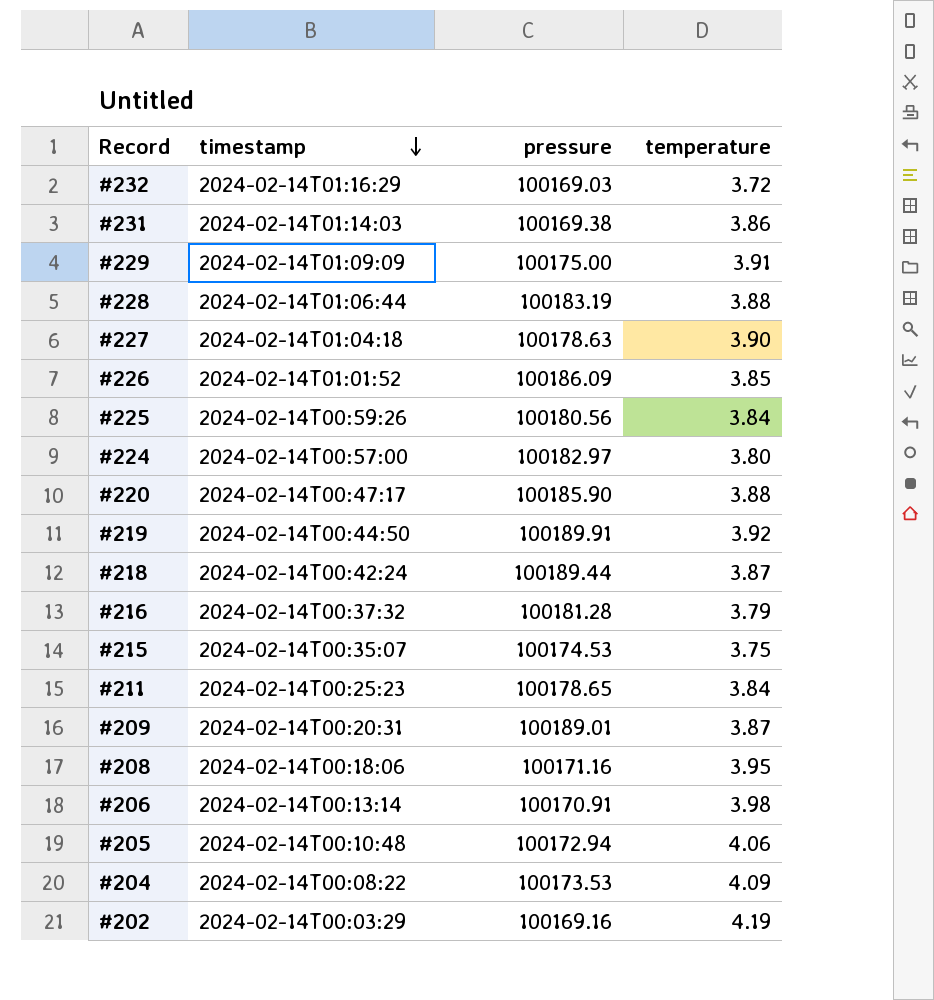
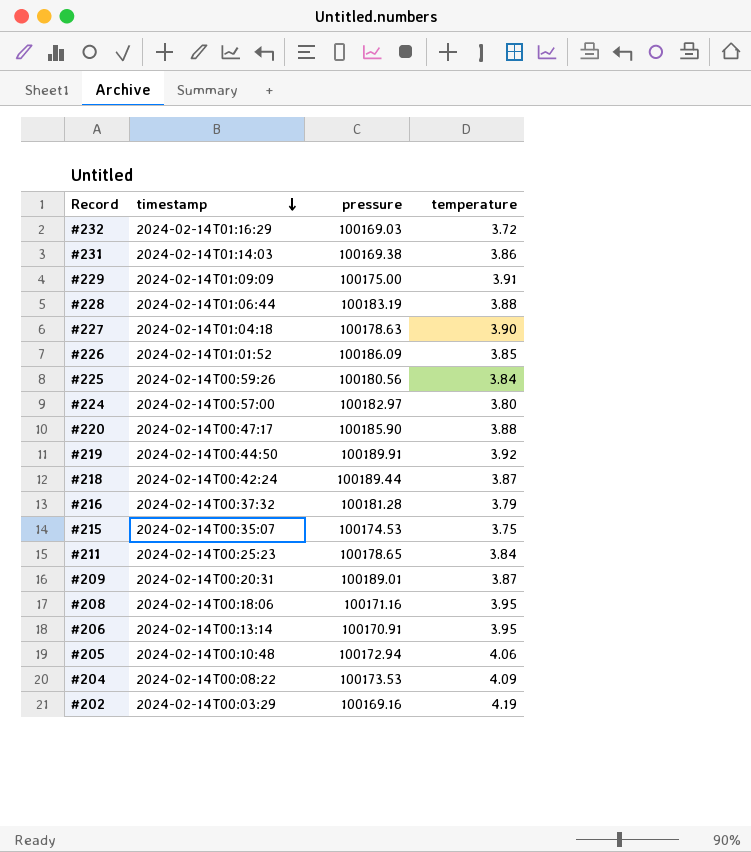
#206 | temperature: 3.98 -> 3.95

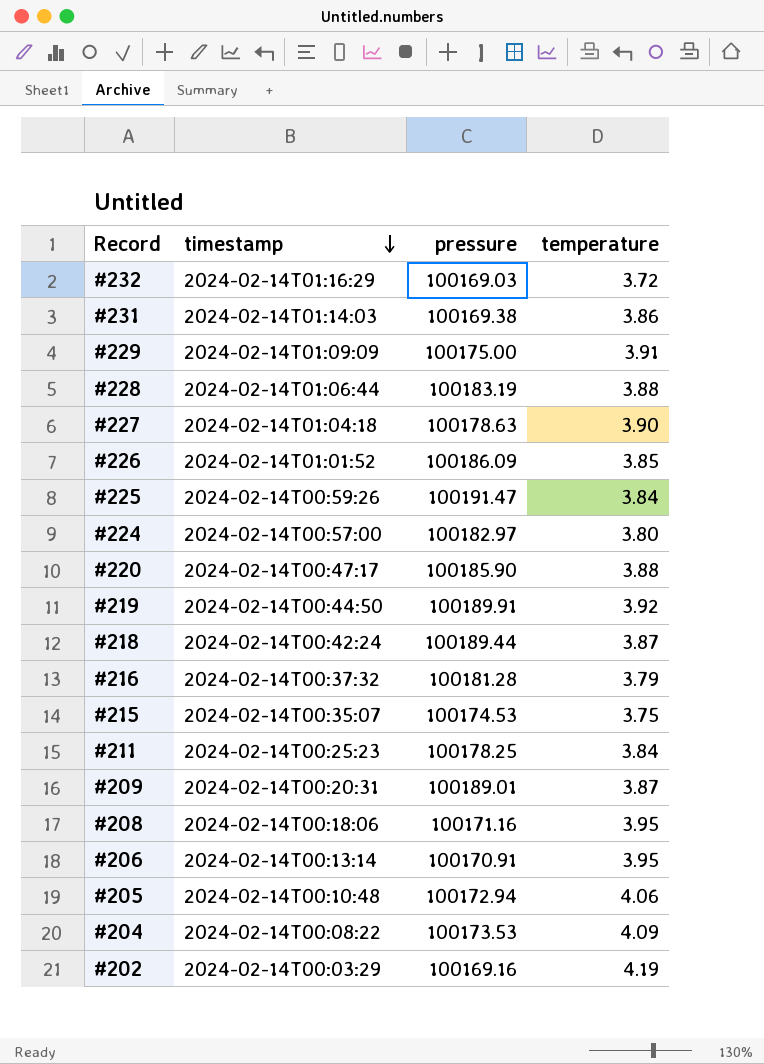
#225 | pressure: 100180.56 -> 100191.47
#211 | pressure: 100178.65 -> 100178.25

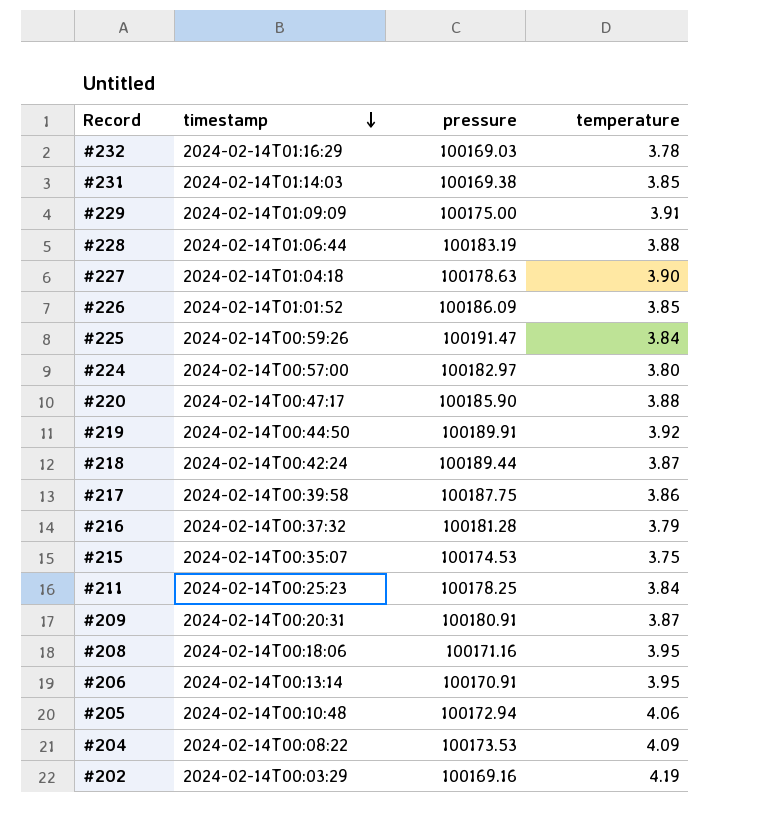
#232 | temperature: 3.72 -> 3.78
#231 | temperature: 3.86 -> 3.85
row #217: none -> 2024-02-14T00:39:58 | 100187.75 | 3.86
#209 | pressure: 100189.01 -> 100180.91

